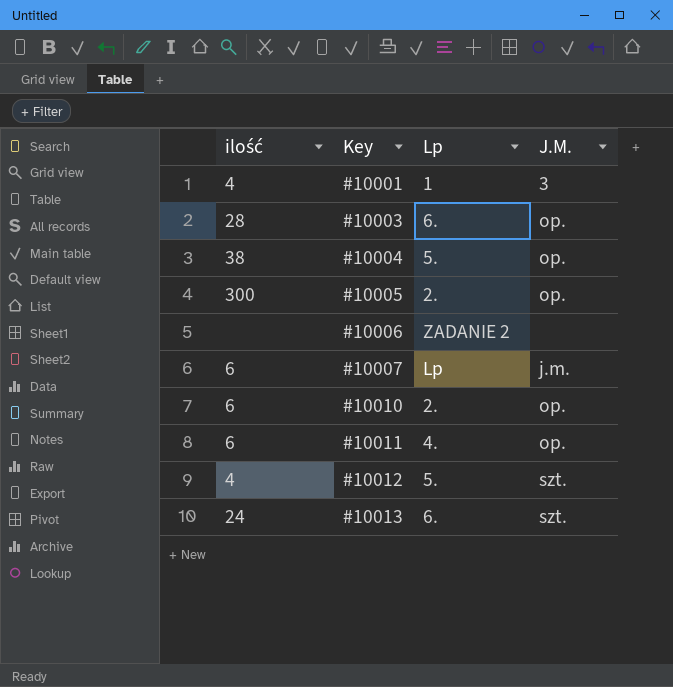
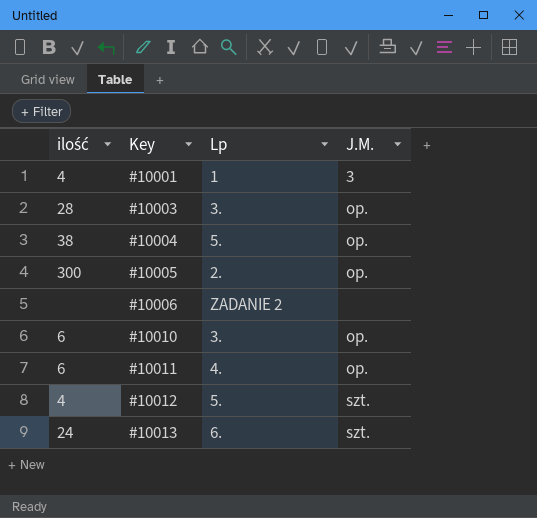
row #10007: 6 | Lp | j.m. -> none
#10003 | Lp: 6. -> 3.
#10010 | Lp: 2. -> 3.

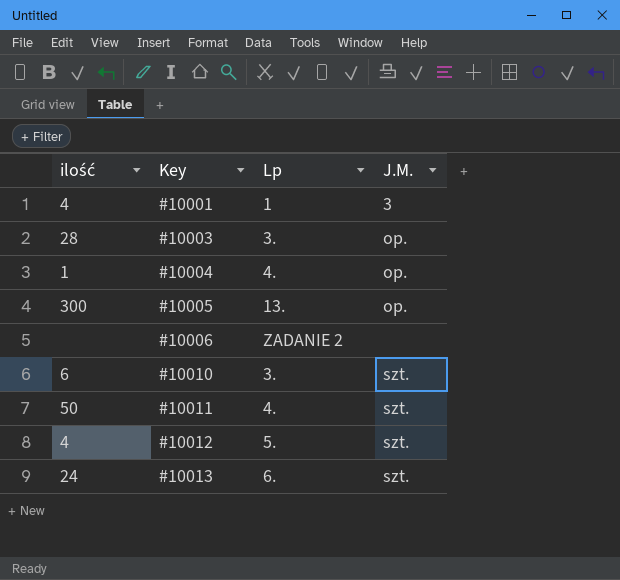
#10004 | ilość: 38 -> 1
#10004 | Lp: 5. -> 4.
#10005 | Lp: 2. -> 13.
#10010 | J.M.: op. -> szt.
#10011 | ilość: 6 -> 50
#10011 | J.M.: op. -> szt.

